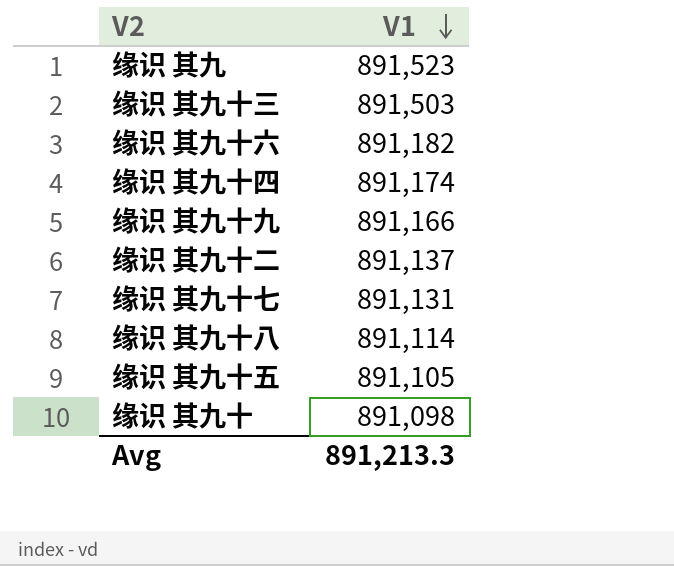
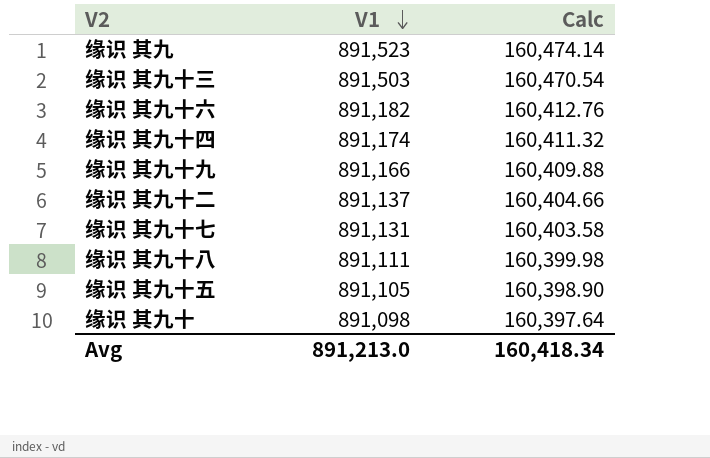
column Calc | formula: none -> [V1] * 0.18
缘识 其九十八 | V1: 891,114 -> 891,111
Avg | V1: 891,213.3 -> 891,213.0

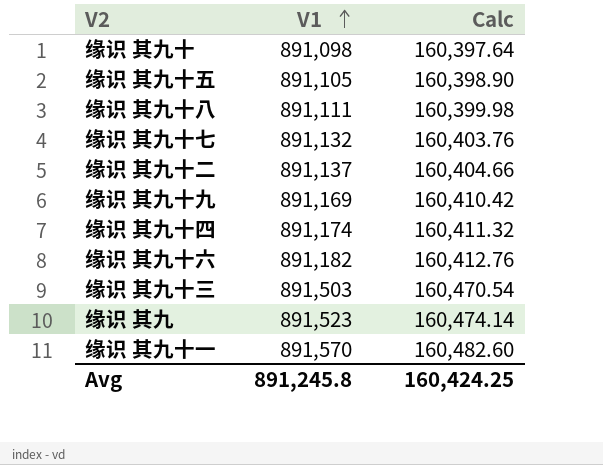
row order: V1 descending -> V1 ascending
缘识 其九十七 | V1: 891,131 -> 891,132
缘识 其九十七 | Calc: 160,403.58 -> 160,403.76
缘识 其九十九 | V1: 891,166 -> 891,169
缘识 其九十九 | Calc: 160,409.88 -> 160,410.42
row 缘识 其九十一: none -> 891,570 | 160,482.60
Avg | V1: 891,213.0 -> 891,245.8
Avg | Calc: 160,418.34 -> 160,424.25

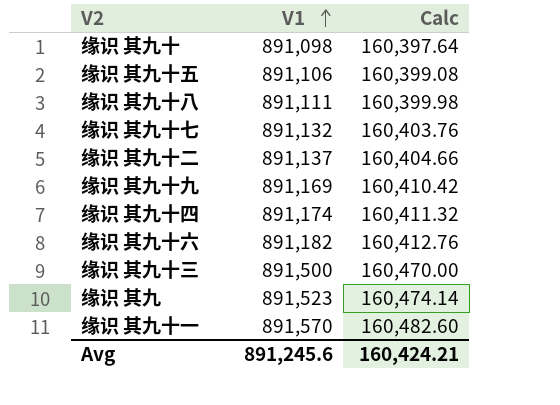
缘识 其九十五 | V1: 891,105 -> 891,106
缘识 其九十五 | Calc: 160,398.90 -> 160,399.08
缘识 其九十三 | V1: 891,503 -> 891,500
缘识 其九十三 | Calc: 160,470.54 -> 160,470.00
Avg | V1: 891,245.8 -> 891,245.6
Avg | Calc: 160,424.25 -> 160,424.21

